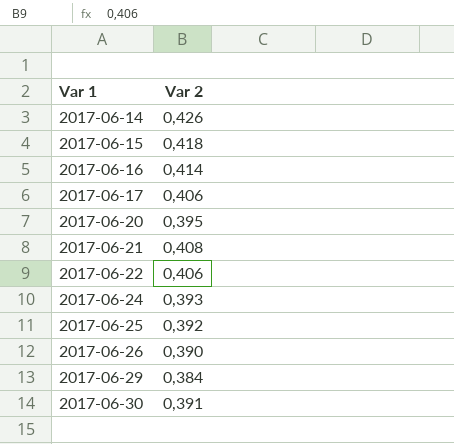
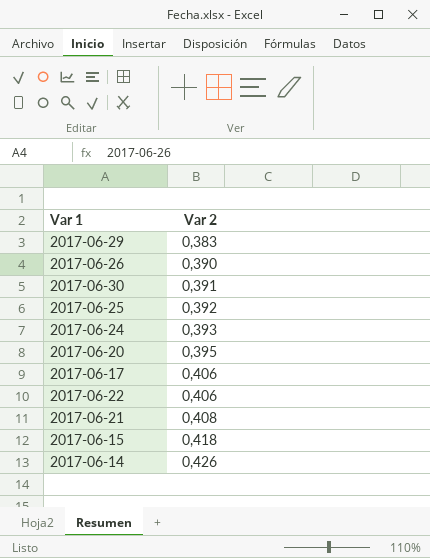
row order: Var 1 ascending -> Var 2 ascending
row 2017-06-16: 0,414 -> none
2017-06-29 | Var 2: 0,384 -> 0,383

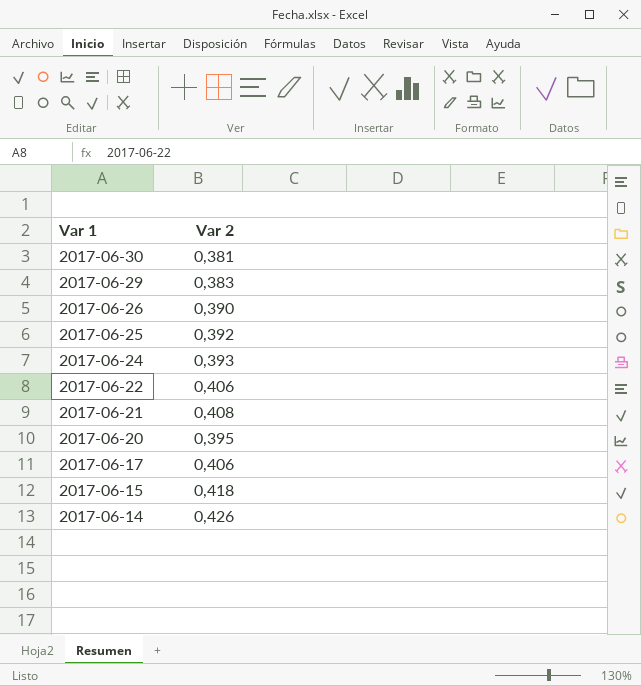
row order: Var 2 ascending -> Var 1 descending
2017-06-30 | Var 2: 0,391 -> 0,381

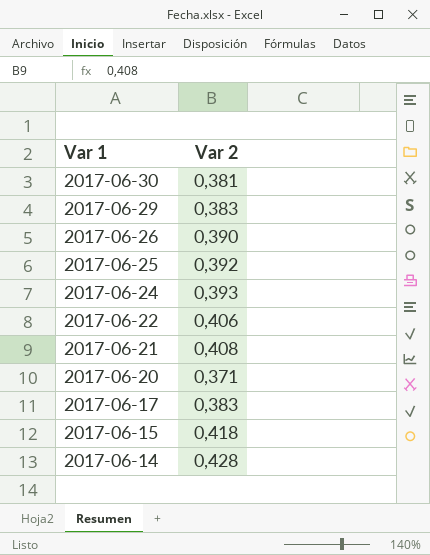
2017-06-20 | Var 2: 0,395 -> 0,371
2017-06-17 | Var 2: 0,406 -> 0,383
2017-06-14 | Var 2: 0,426 -> 0,428

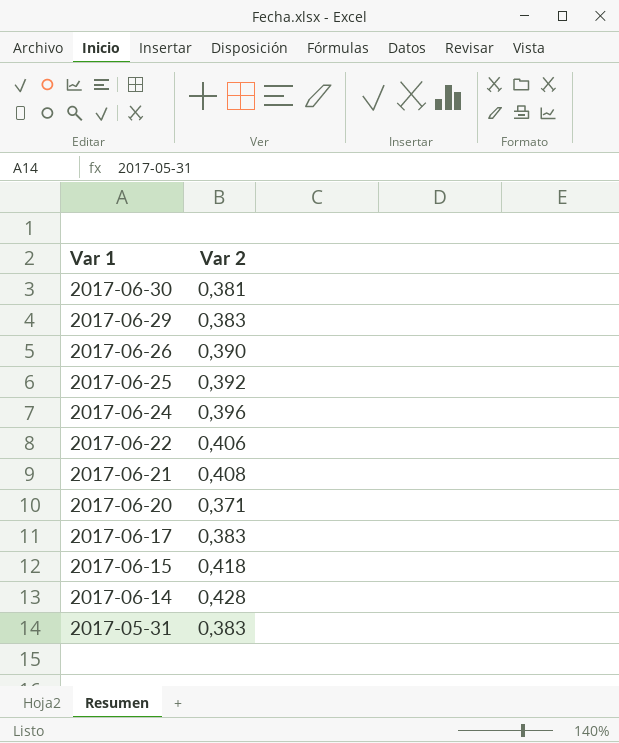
2017-06-24 | Var 2: 0,393 -> 0,396
row 2017-05-31: none -> 0,383

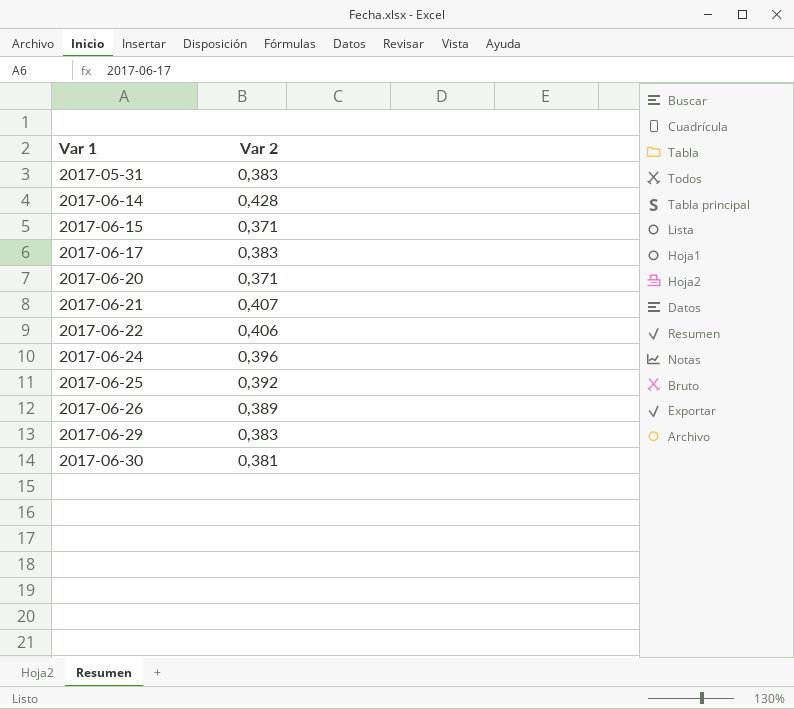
row order: Var 1 descending -> Var 1 ascending
2017-06-15 | Var 2: 0,418 -> 0,371
2017-06-21 | Var 2: 0,408 -> 0,407
2017-06-26 | Var 2: 0,390 -> 0,389

